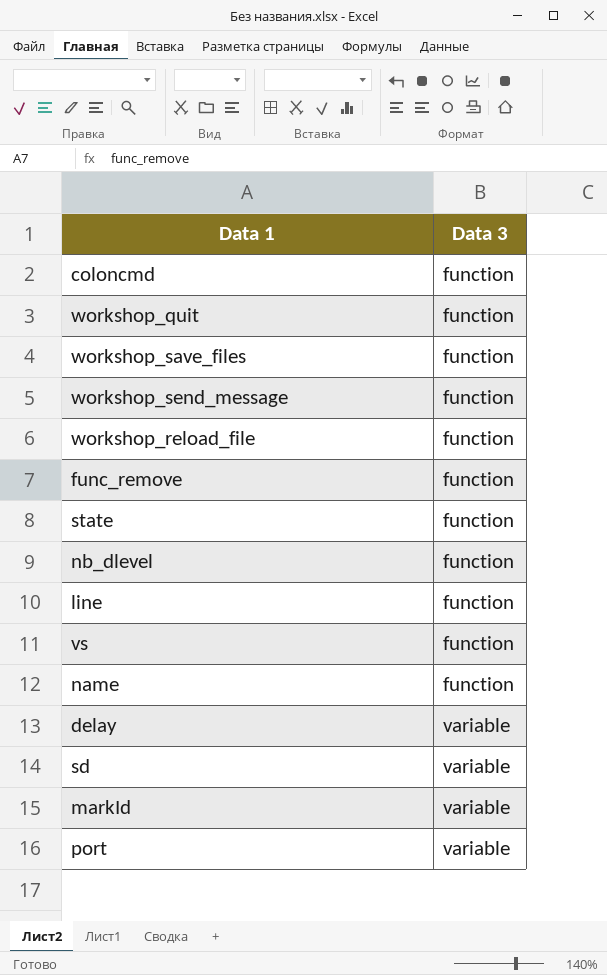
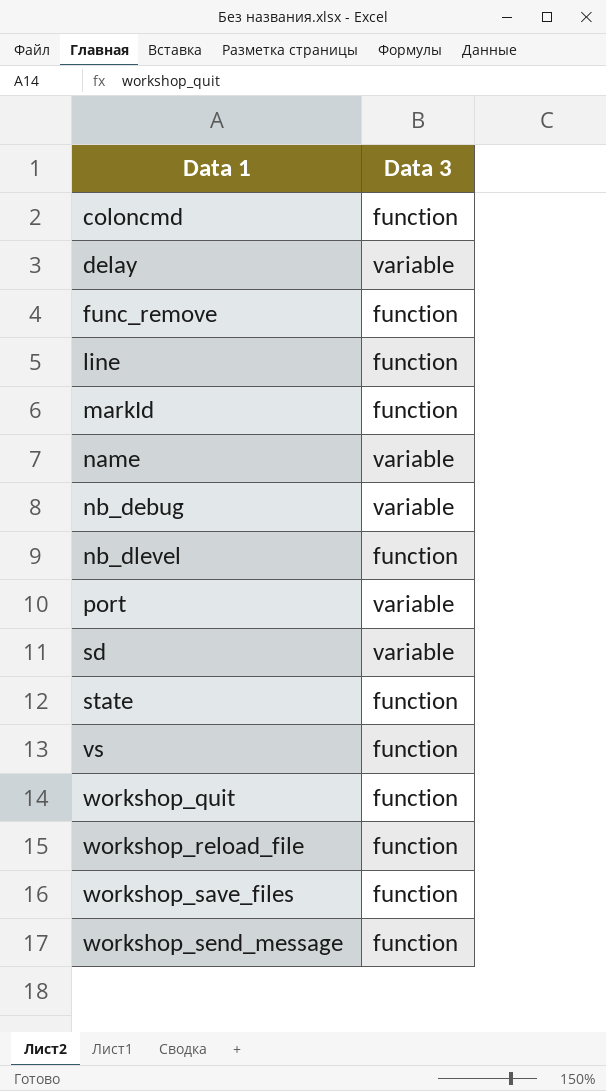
row order: Data 3 ascending -> Data 1 ascending
markId | Data 3: variable -> function
name | Data 3: function -> variable
row nb_debug: none -> variable

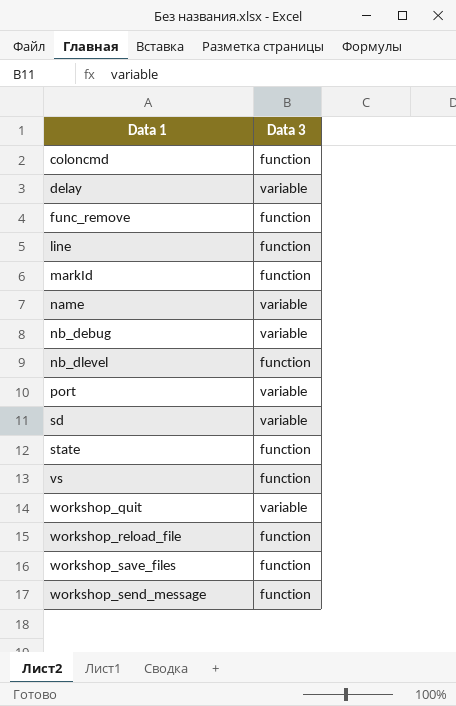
workshop_quit | Data 3: function -> variable

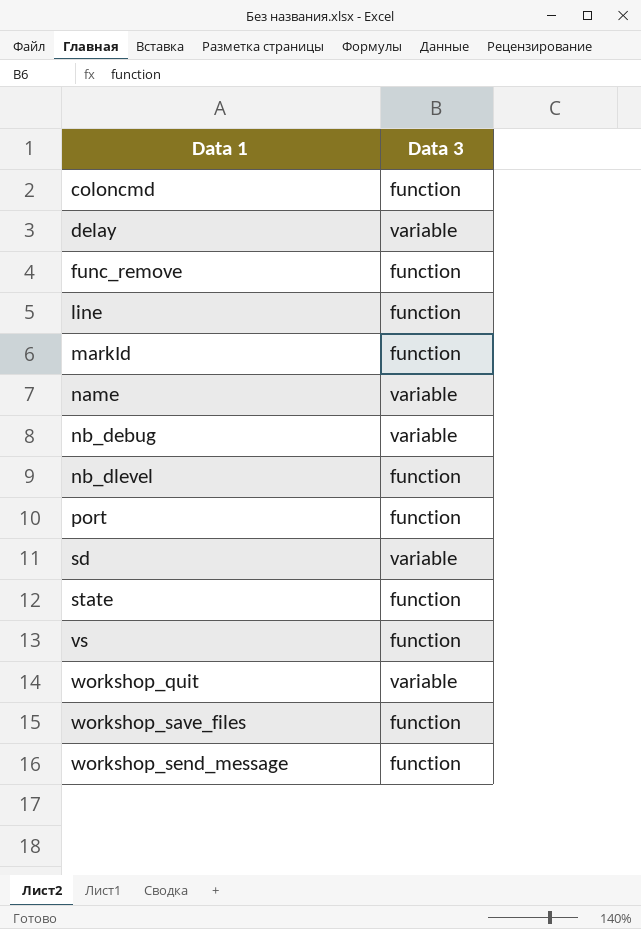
row workshop_reload_file: function -> none
port | Data 3: variable -> function

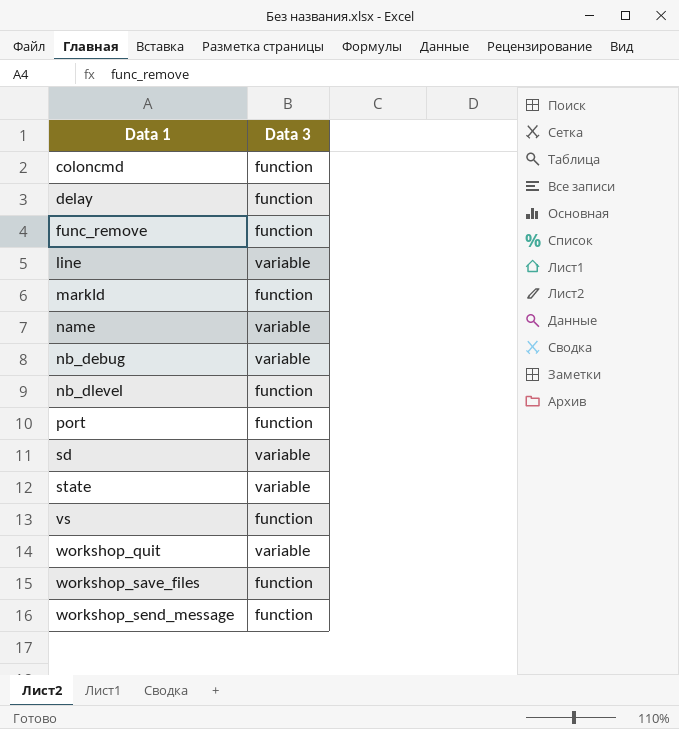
delay | Data 3: variable -> function
line | Data 3: function -> variable
state | Data 3: function -> variable

